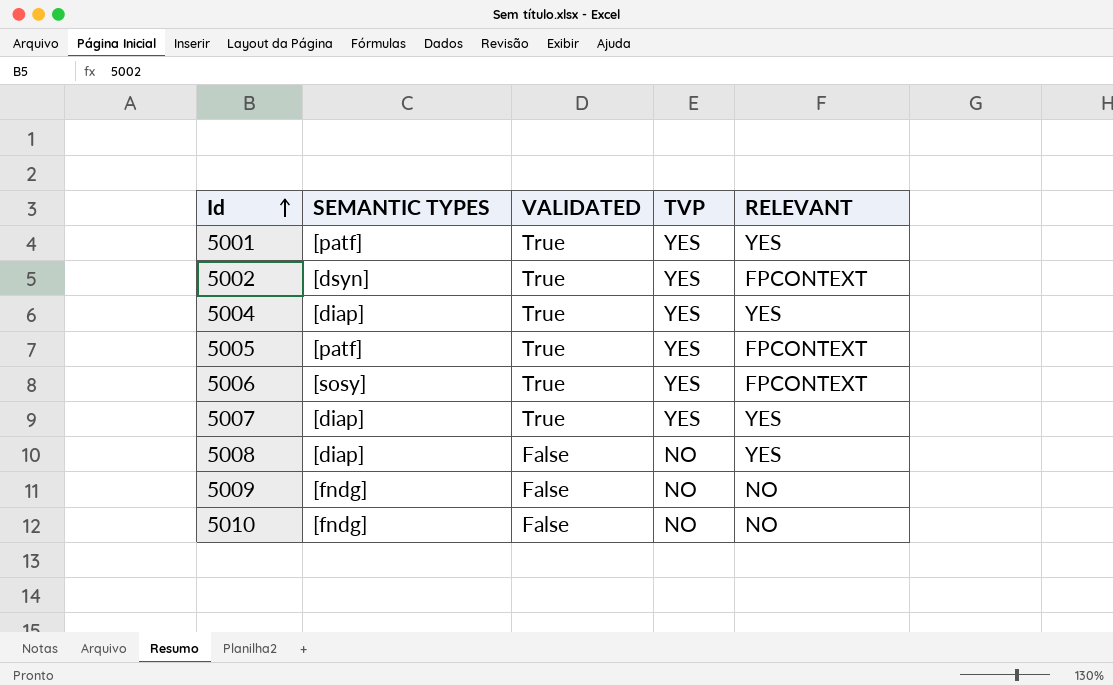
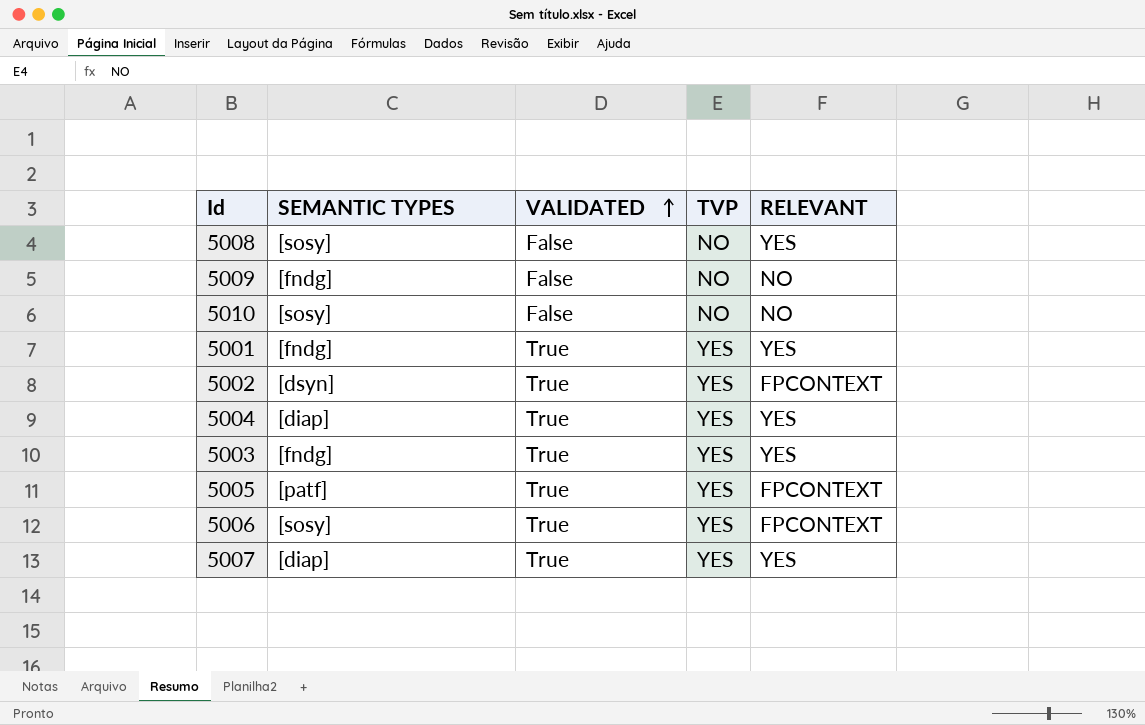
row order: Id ascending -> VALIDATED ascending
5008 | SEMANTIC TYPES: [diap] -> [sosy]
5010 | SEMANTIC TYPES: [fndg] -> [sosy]
5001 | SEMANTIC TYPES: [patf] -> [fndg]
row 5003: none -> [fndg] | True | YES | YES

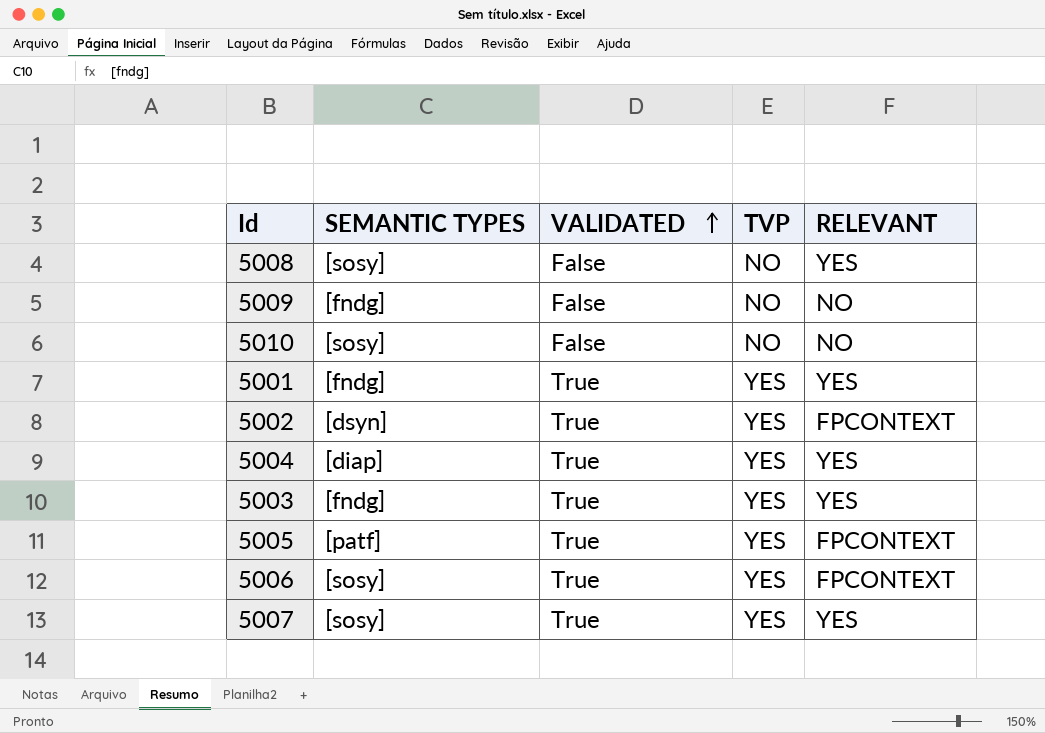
5007 | SEMANTIC TYPES: [diap] -> [sosy]

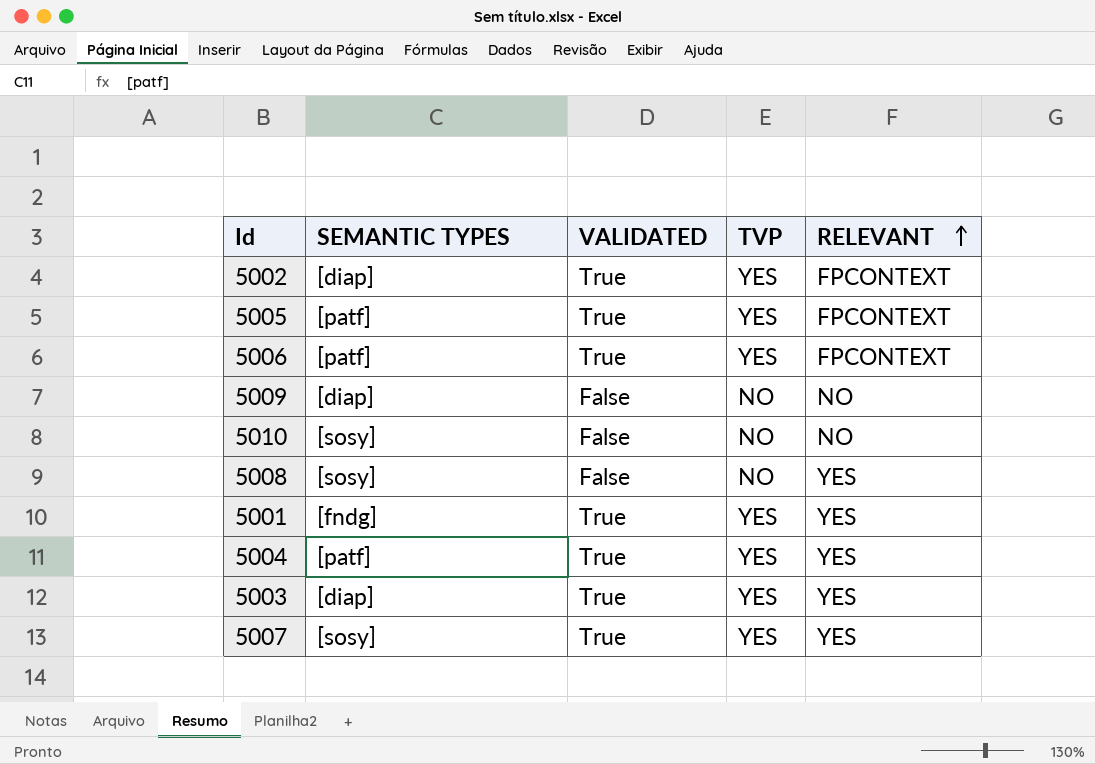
row order: VALIDATED ascending -> RELEVANT ascending
5002 | SEMANTIC TYPES: [dsyn] -> [diap]
5006 | SEMANTIC TYPES: [sosy] -> [patf]
5009 | SEMANTIC TYPES: [fndg] -> [diap]
5004 | SEMANTIC TYPES: [diap] -> [patf]
5003 | SEMANTIC TYPES: [fndg] -> [diap]

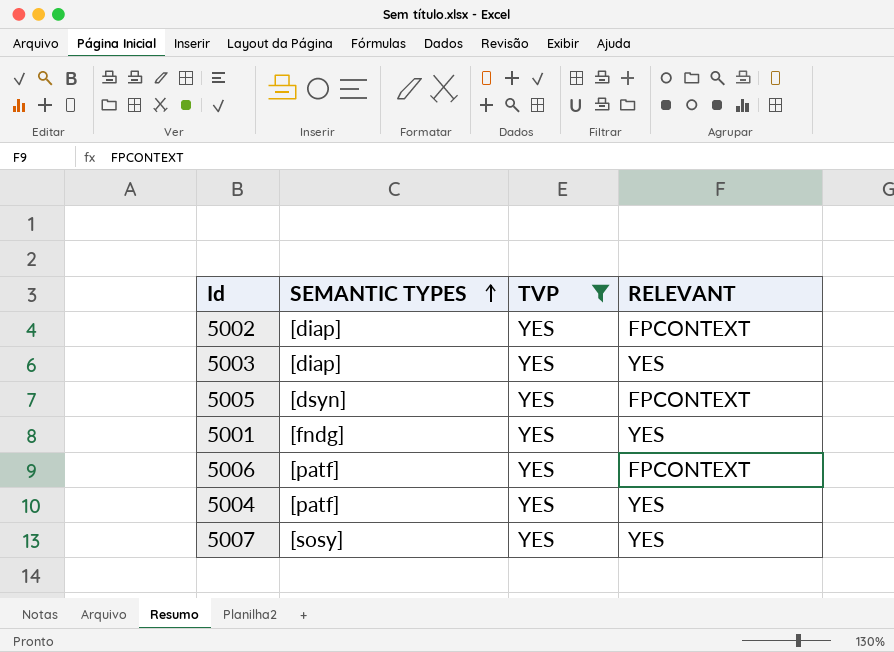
filter: none -> TVP = YES
row order: RELEVANT ascending -> SEMANTIC TYPES ascending
column VALIDATED | position: 3 -> none
5005 | SEMANTIC TYPES: [patf] -> [dsyn]

